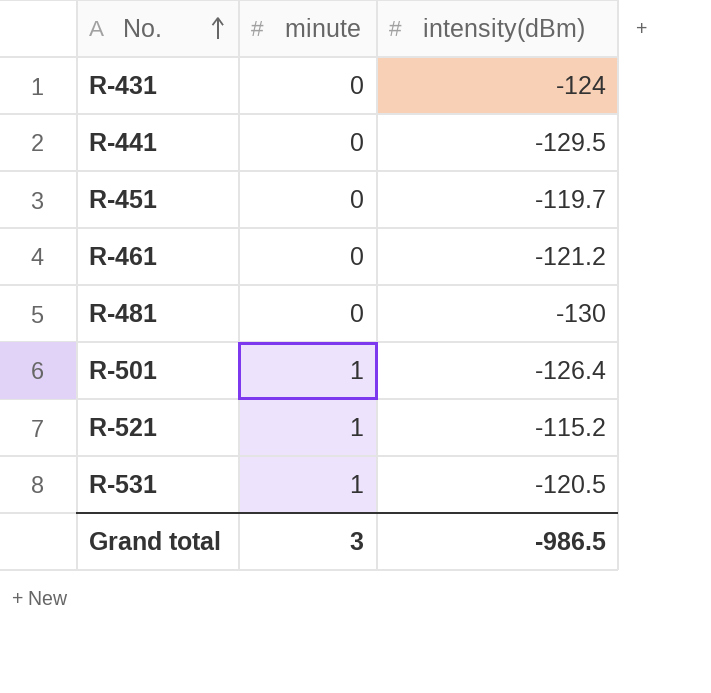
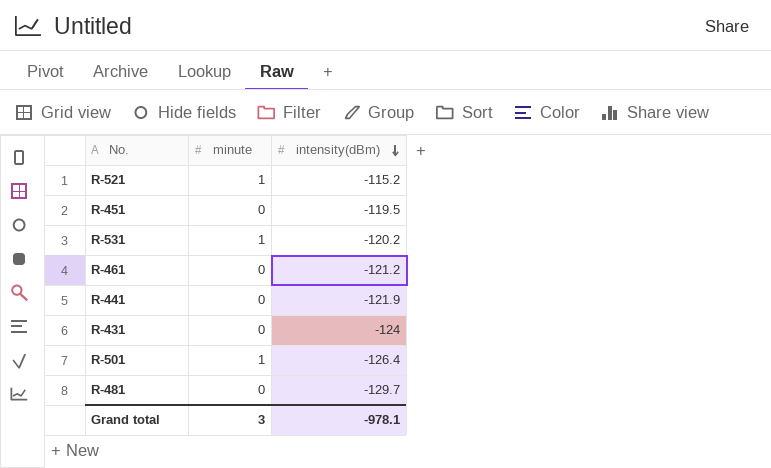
row order: No. ascending -> intensity(dBm) descending
R-451 | intensity(dBm): -119.7 -> -119.5
R-531 | intensity(dBm): -120.5 -> -120.2
R-441 | intensity(dBm): -129.5 -> -121.9
R-481 | intensity(dBm): -130 -> -129.7
Grand total | intensity(dBm): -986.5 -> -978.1

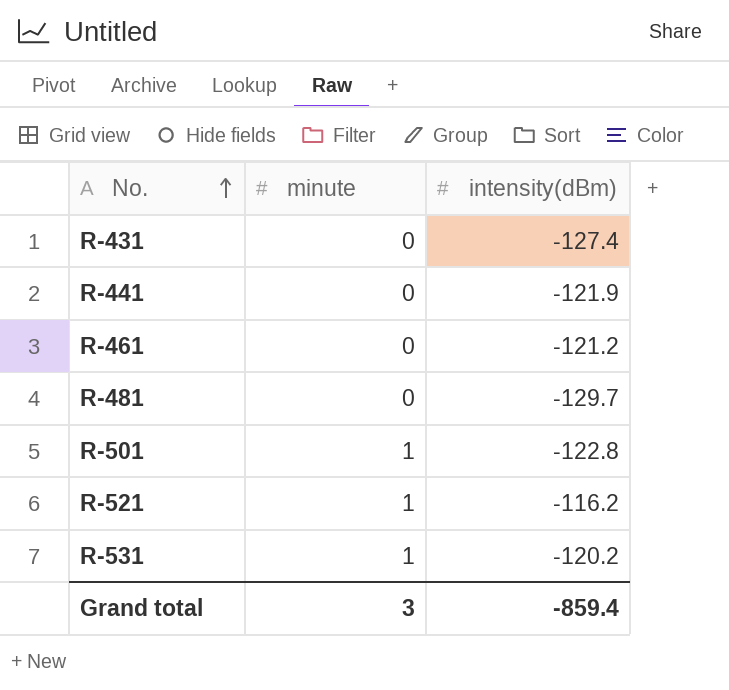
row order: intensity(dBm) descending -> No. ascending
row R-451: 0 | -119.5 -> none
R-431 | intensity(dBm): -124 -> -127.4
R-501 | intensity(dBm): -126.4 -> -122.8
R-521 | intensity(dBm): -115.2 -> -116.2
Grand total | intensity(dBm): -978.1 -> -859.4

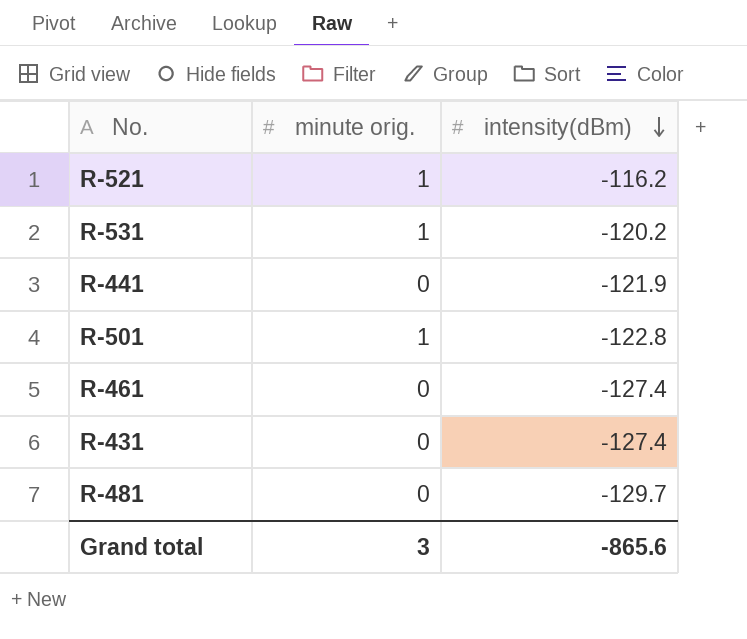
row order: No. ascending -> intensity(dBm) descending
column name: minute -> minute orig.
R-461 | intensity(dBm): -121.2 -> -127.4
Grand total | intensity(dBm): -859.4 -> -865.6

